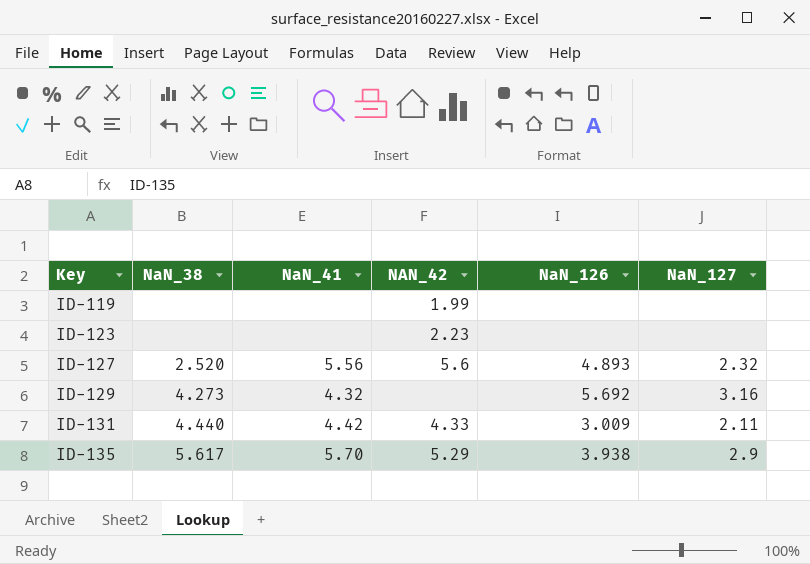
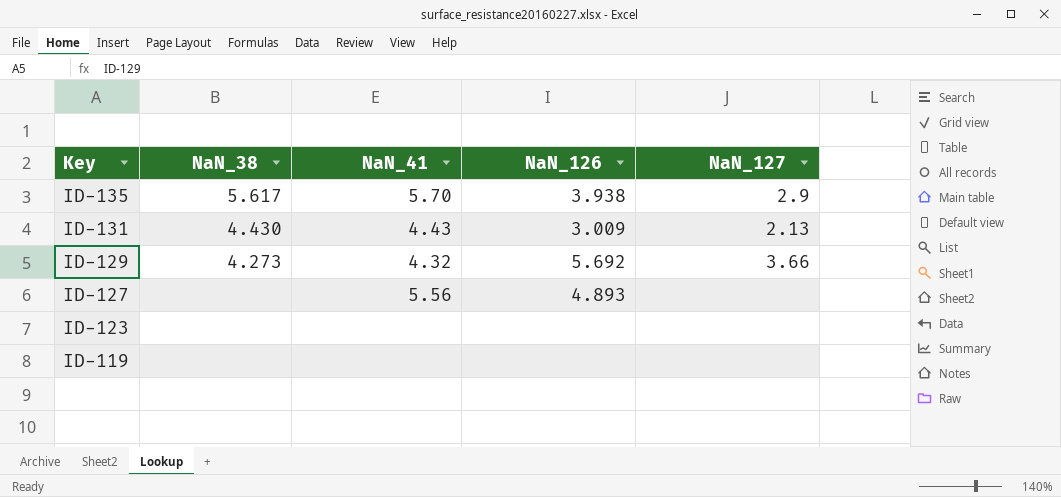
row order: Key ascending -> Key descending
column NAN_42 | position: 4 -> none
ID-131 | NaN_38: 4.440 -> 4.430
ID-131 | NaN_41: 4.42 -> 4.43
ID-131 | NaN_127: 2.11 -> 2.13
ID-129 | NaN_127: 3.16 -> 3.66
ID-127 | NaN_38: 2.520 -> none
ID-127 | NaN_127: 2.32 -> none

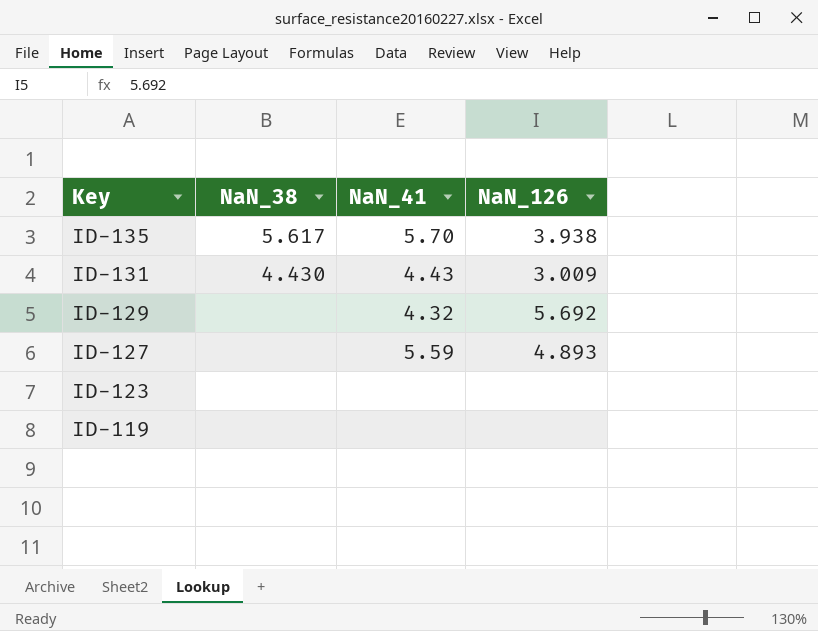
column NaN_127 | position: 5 -> none
ID-129 | NaN_38: 4.273 -> none
ID-127 | NaN_41: 5.56 -> 5.59

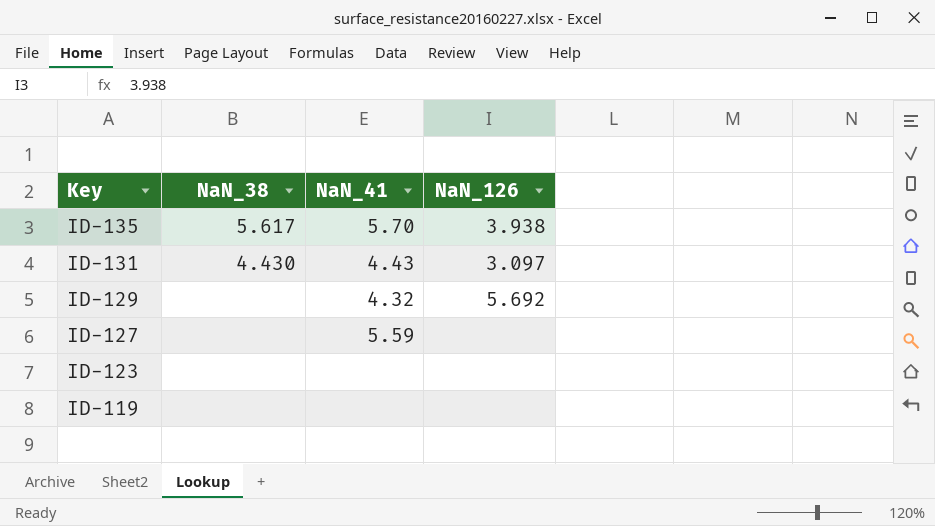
ID-131 | NaN_126: 3.009 -> 3.097
ID-127 | NaN_126: 4.893 -> none

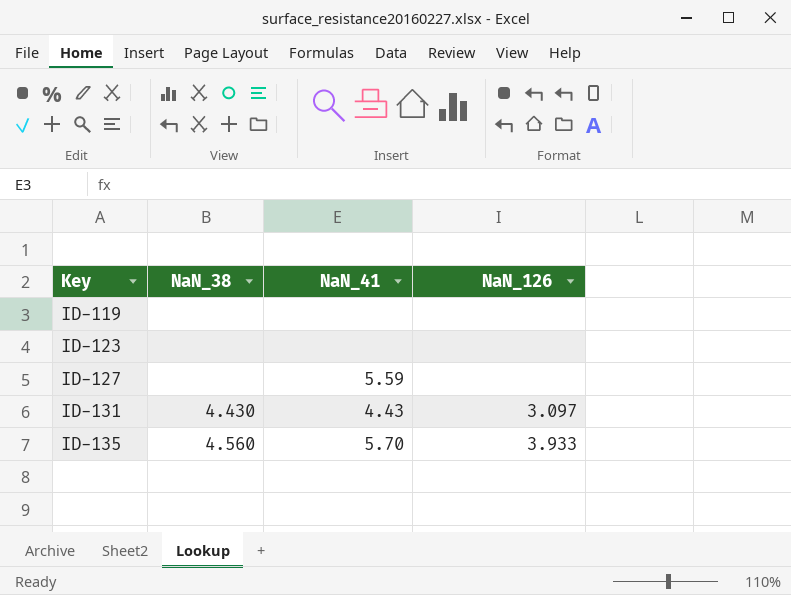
row order: Key descending -> Key ascending
row ID-129: none | 4.32 | 5.692 -> none
ID-135 | NaN_38: 5.617 -> 4.560
ID-135 | NaN_126: 3.938 -> 3.933

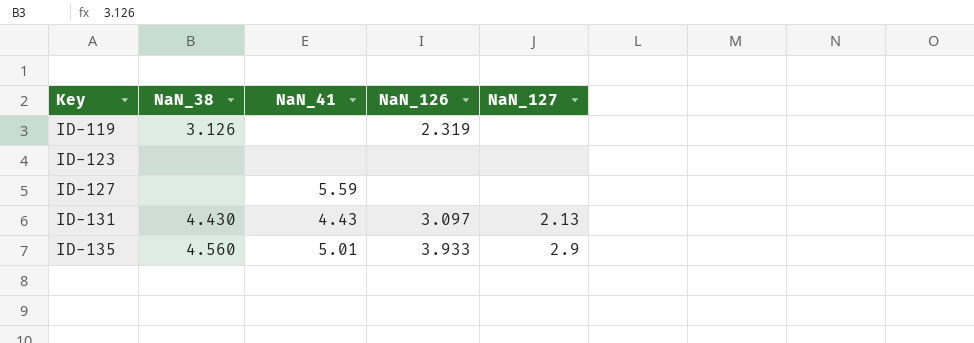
column NaN_127 | position: none -> 5
ID-119 | NaN_38: none -> 3.126
ID-119 | NaN_126: none -> 2.319
ID-135 | NaN_41: 5.70 -> 5.01

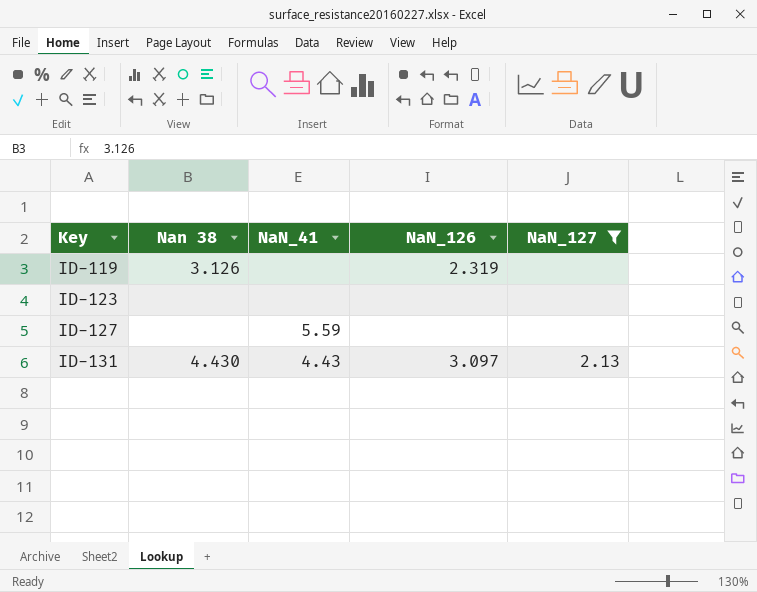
filter: none -> NaN_127 != 2.9
column name: NaN_38 -> Nan 38

